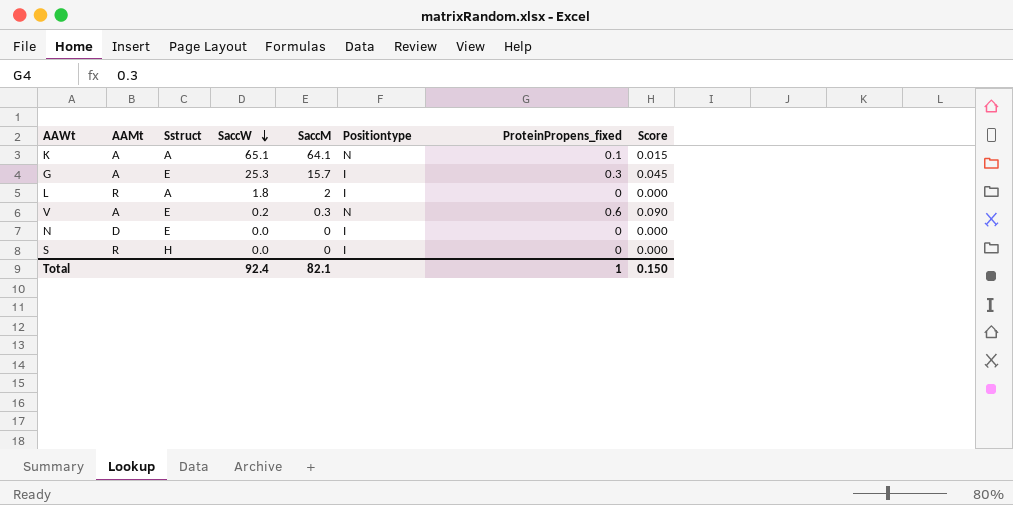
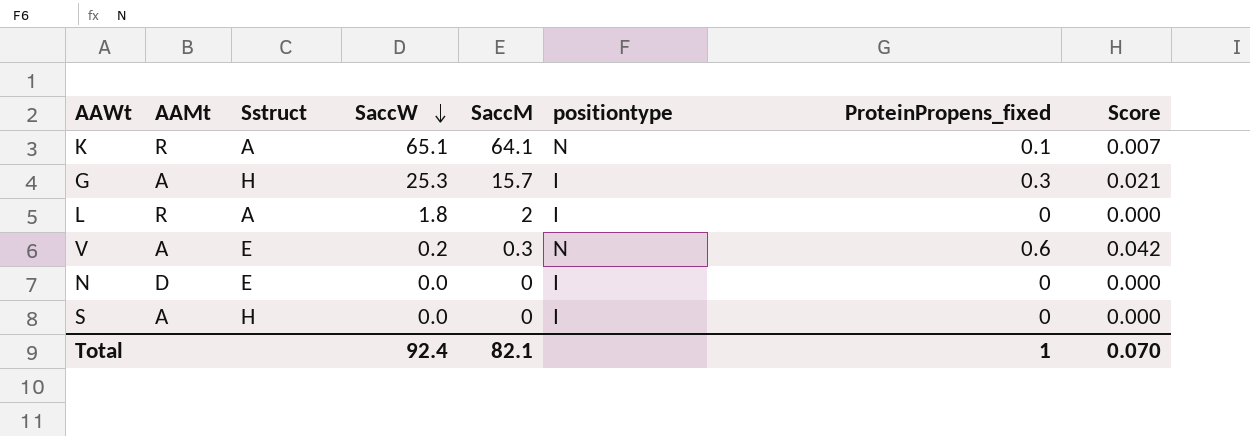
column name: Positiontype -> positiontype
column Score | formula: [ProteinPropens_fixed] * 0.15 -> [ProteinPropens_fixed] * 0.07
K | AAMt: A -> R
G | Sstruct: E -> H
S | AAMt: R -> A
Total | Score: 0.150 -> 0.070

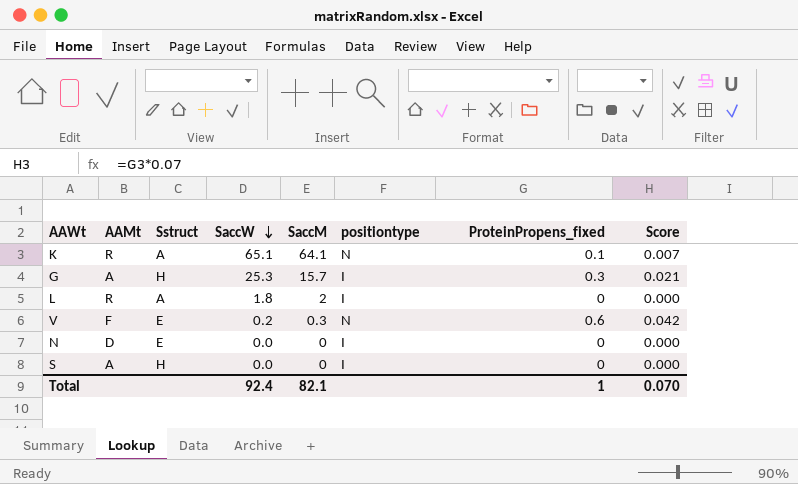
V | AAMt: A -> F

